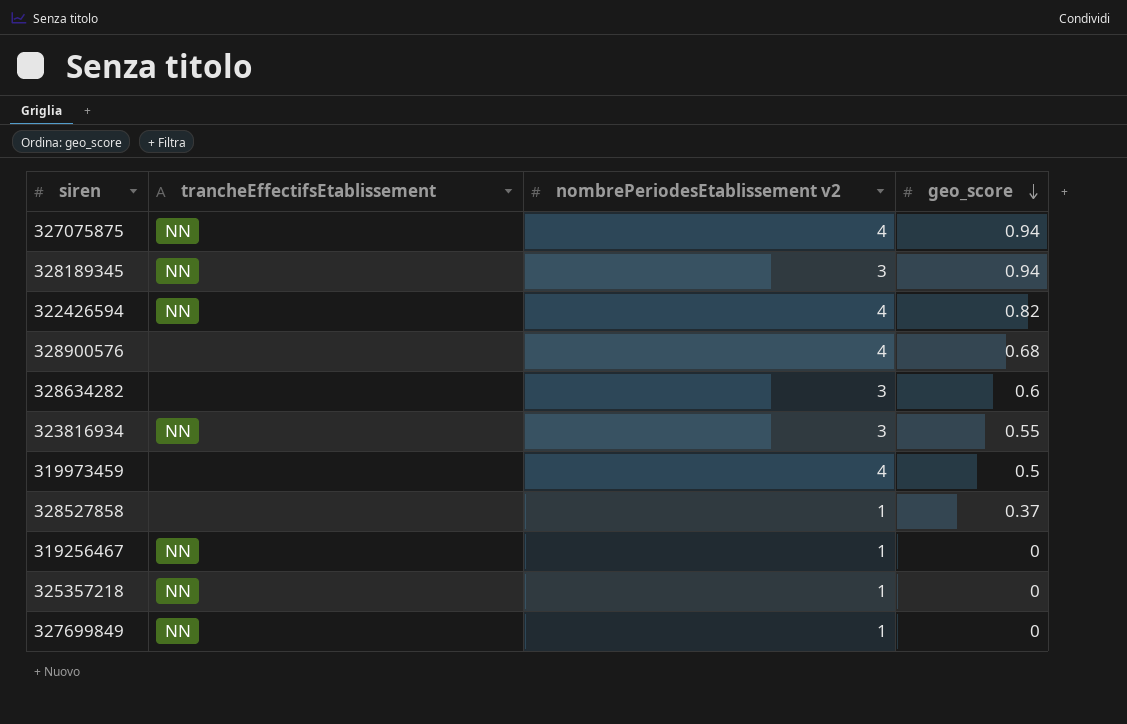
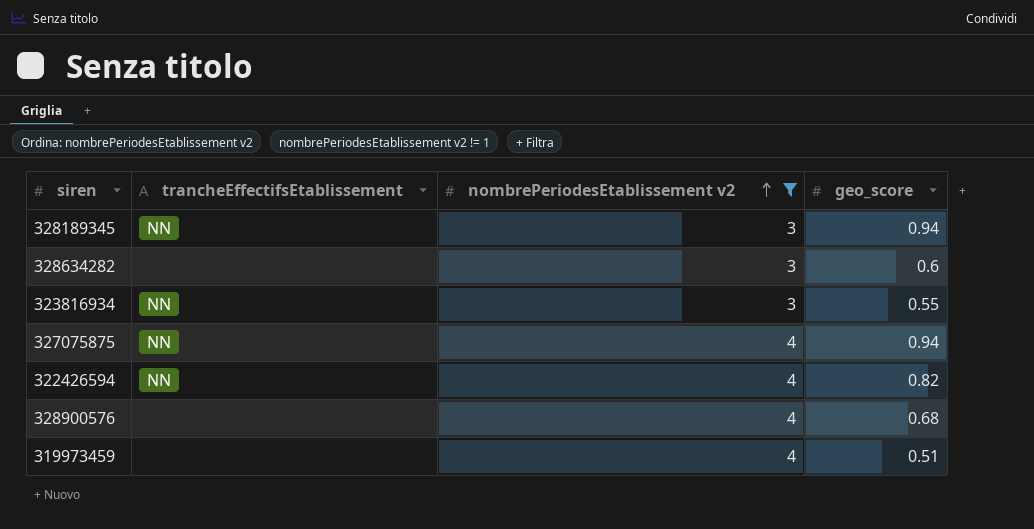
filter: none -> nombrePeriodesEtablissement v2 != 1
row order: geo_score descending -> nombrePeriodesEtablissement v2 ascending
319973459 | geo_score: 0.5 -> 0.51

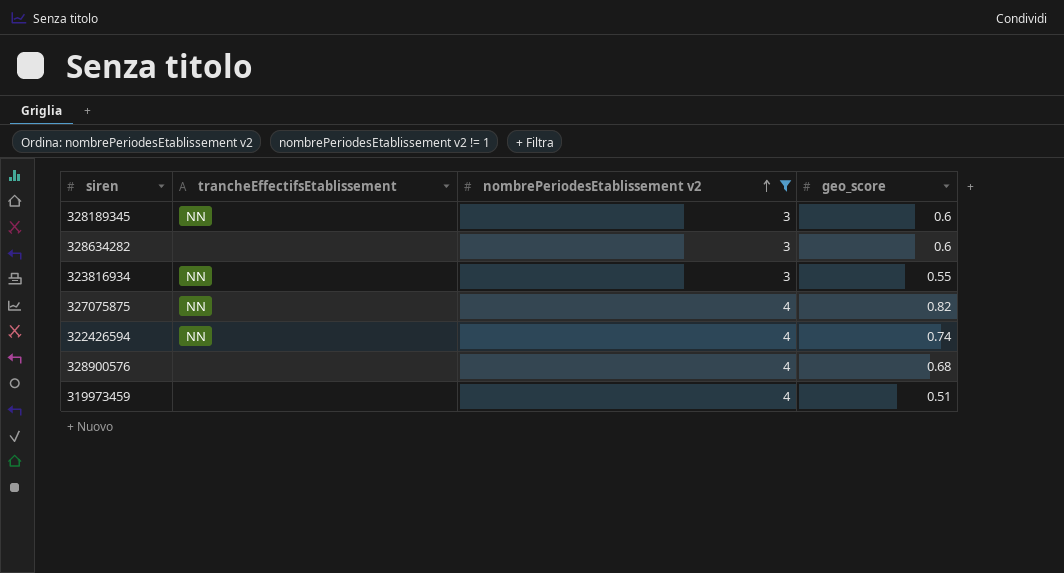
328189345 | geo_score: 0.94 -> 0.6
327075875 | geo_score: 0.94 -> 0.82
322426594 | geo_score: 0.82 -> 0.74

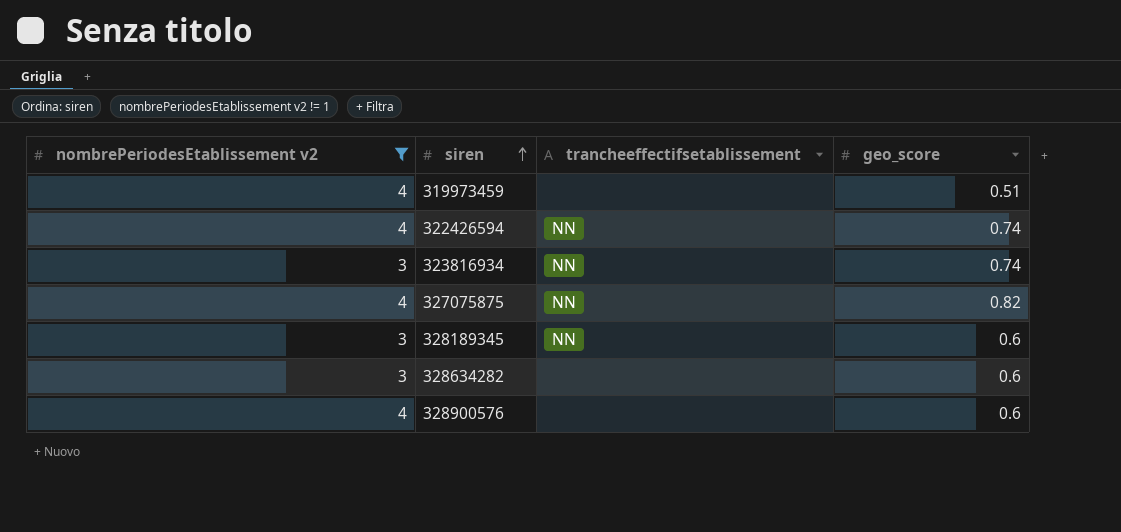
row order: nombrePeriodesEtablissement v2 ascending -> siren ascending
column nombrePeriodesEtablissement v2 | position: 3 -> 1
column name: trancheEffectifsEtablissement -> trancheeffectifsetablissement
323816934 | geo_score: 0.55 -> 0.74
328900576 | geo_score: 0.68 -> 0.6

